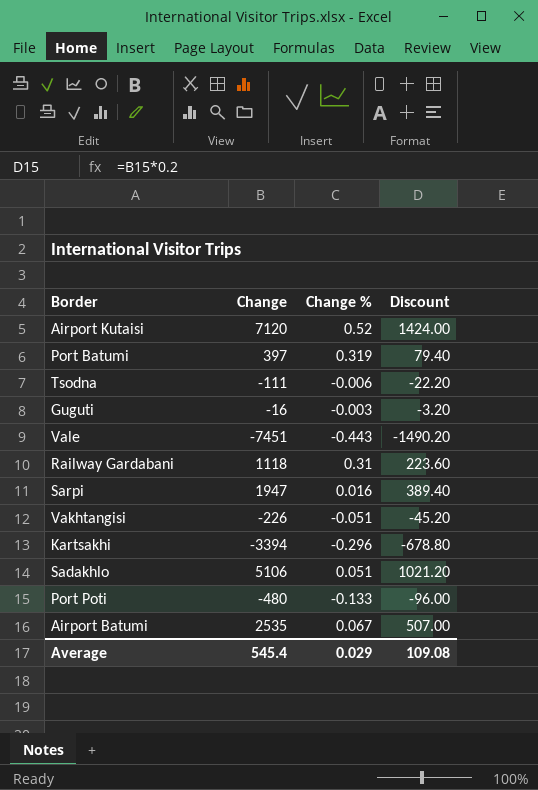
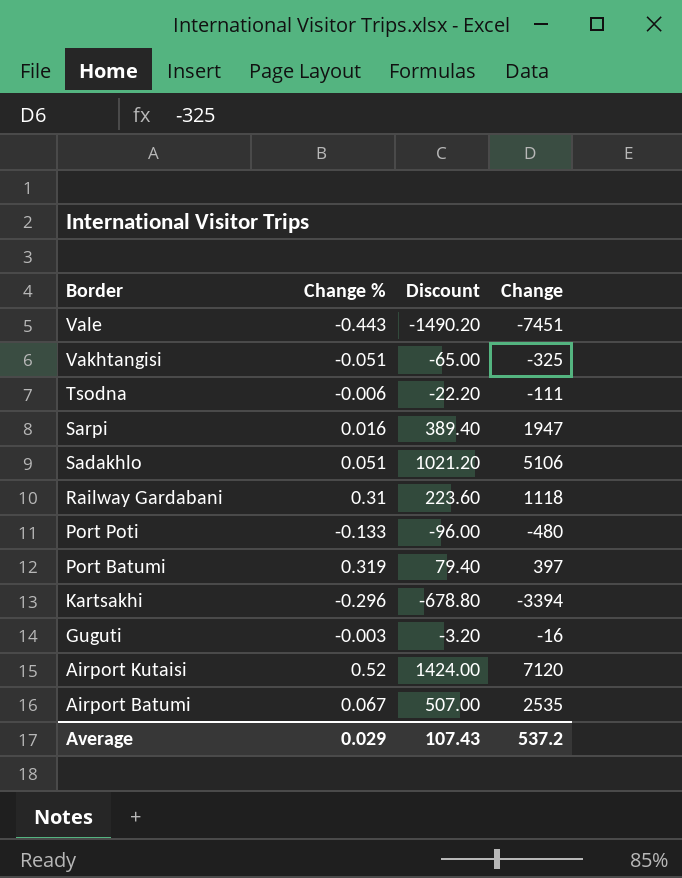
row order: none -> Border descending
column Change | position: 2 -> 4
Vakhtangisi | Discount: -45.20 -> -65.00
Vakhtangisi | Change: -226 -> -325
Average | Discount: 109.08 -> 107.43
Average | Change: 545.4 -> 537.2

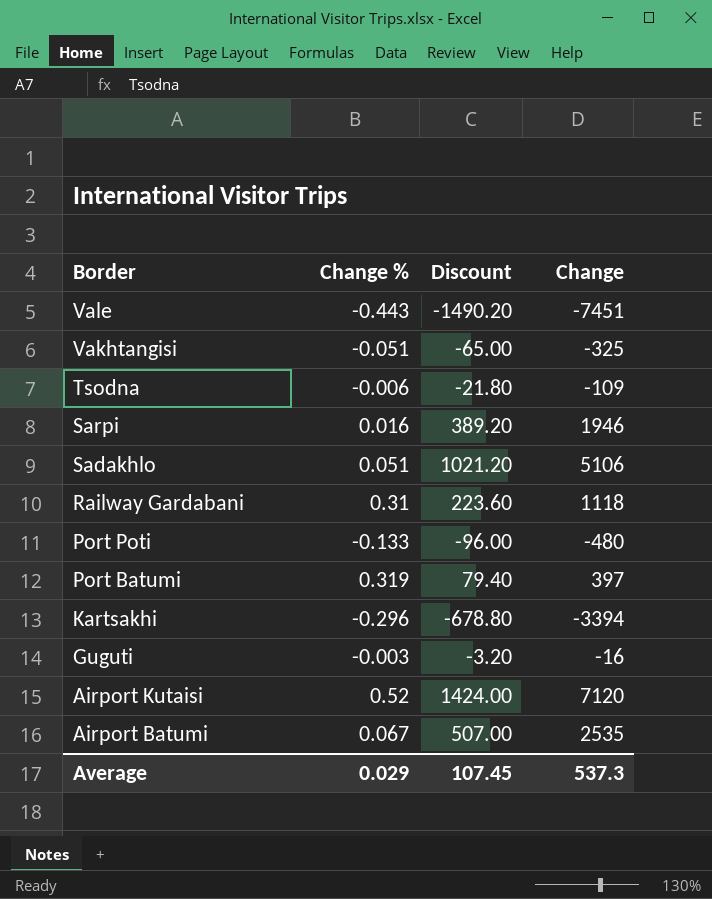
Tsodna | Discount: -22.20 -> -21.80
Tsodna | Change: -111 -> -109
Sarpi | Discount: 389.40 -> 389.20
Sarpi | Change: 1947 -> 1946
Average | Discount: 107.43 -> 107.45
Average | Change: 537.2 -> 537.3

